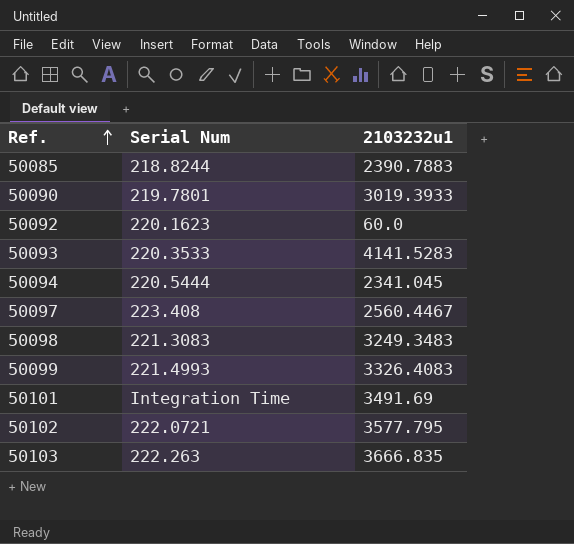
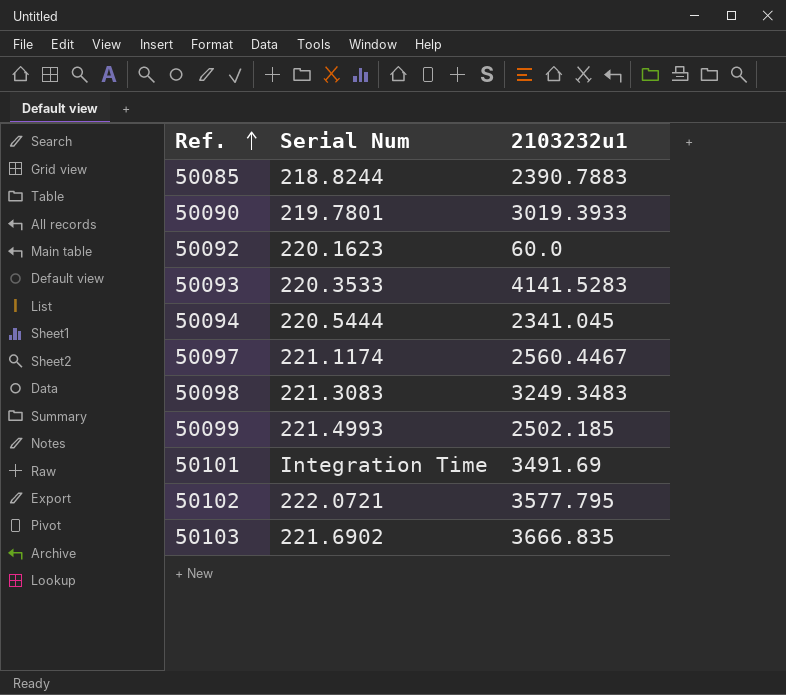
50097 | Serial Num: 223.408 -> 221.1174
50099 | 2103232u1: 3326.4083 -> 2502.185
50103 | Serial Num: 222.263 -> 221.6902

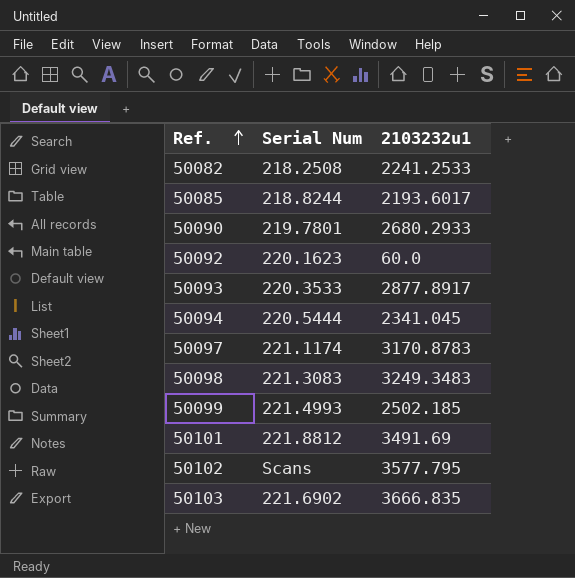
row 50082: none -> 218.2508 | 2241.2533
50085 | 2103232u1: 2390.7883 -> 2193.6017
50090 | 2103232u1: 3019.3933 -> 2680.2933
50093 | 2103232u1: 4141.5283 -> 2877.8917
50097 | 2103232u1: 2560.4467 -> 3170.8783
50101 | Serial Num: Integration Time -> 221.8812
50102 | Serial Num: 222.0721 -> Scans

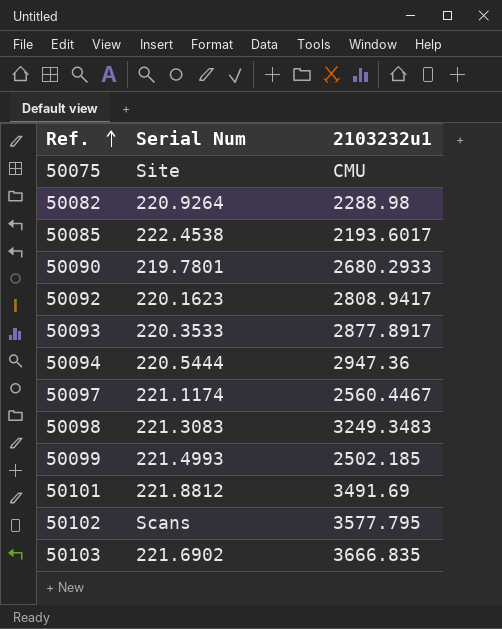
row 50075: none -> Site | CMU
50082 | Serial Num: 218.2508 -> 220.9264
50082 | 2103232u1: 2241.2533 -> 2288.98
50085 | Serial Num: 218.8244 -> 222.4538
50092 | 2103232u1: 60.0 -> 2808.9417
50094 | 2103232u1: 2341.045 -> 2947.36
50097 | 2103232u1: 3170.8783 -> 2560.4467

